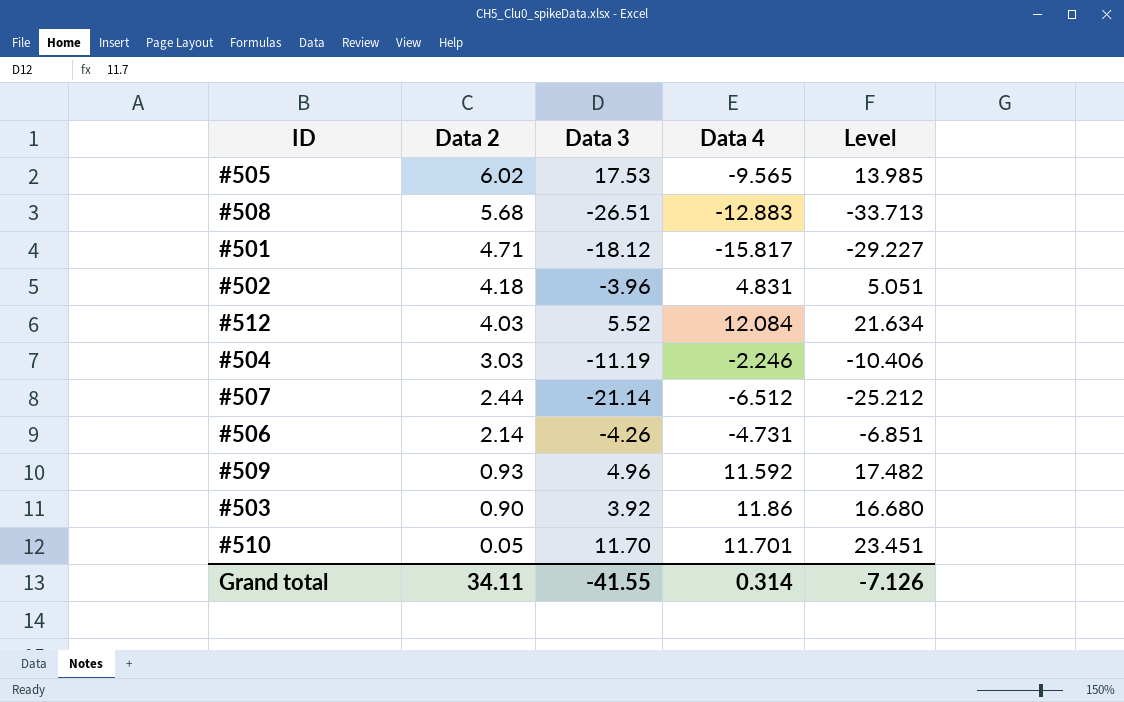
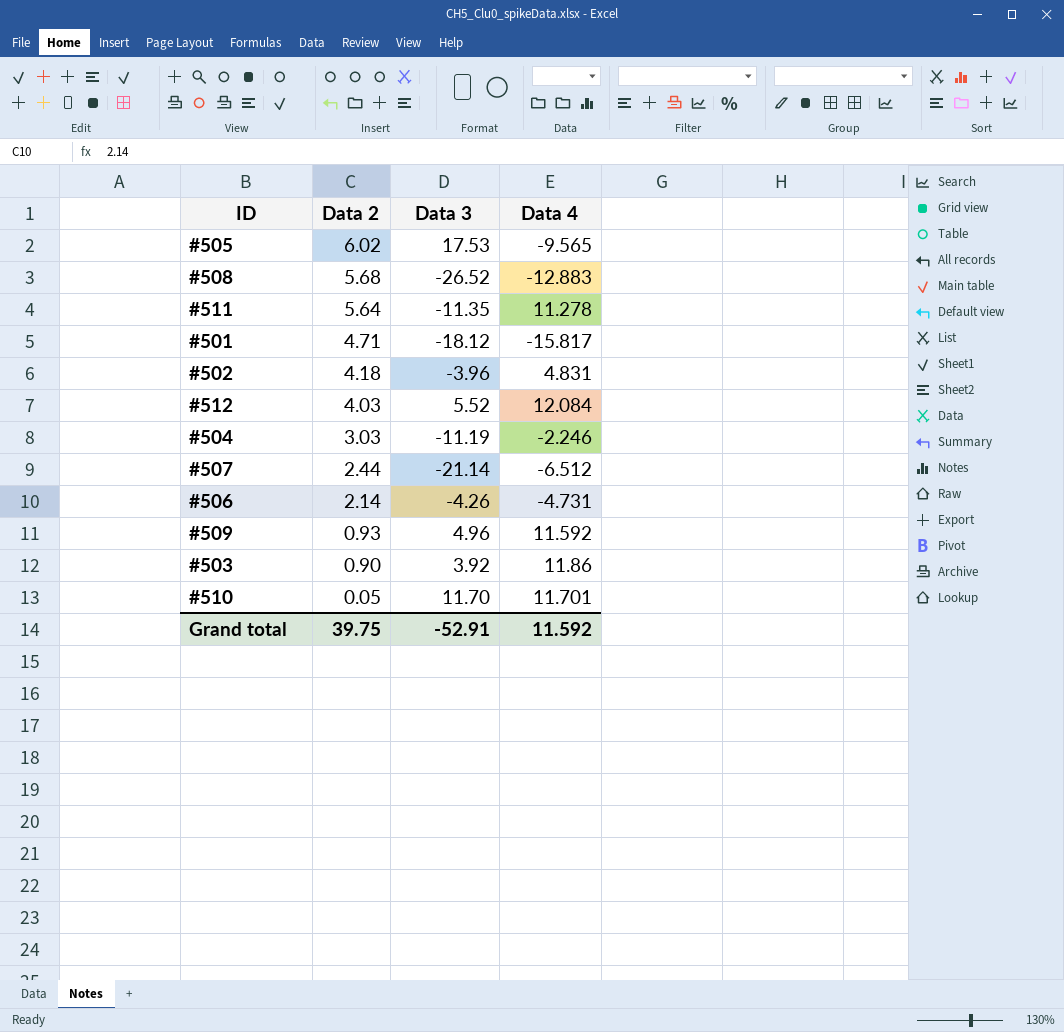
column Level | formula: [Data 2] + [Data 3] + [Data 4] -> none
#508 | Data 3: -26.51 -> -26.52
row #511: none -> 5.64 | -11.35 | 11.278
Grand total | Data 2: 34.11 -> 39.75
Grand total | Data 3: -41.55 -> -52.91
Grand total | Data 4: 0.314 -> 11.592

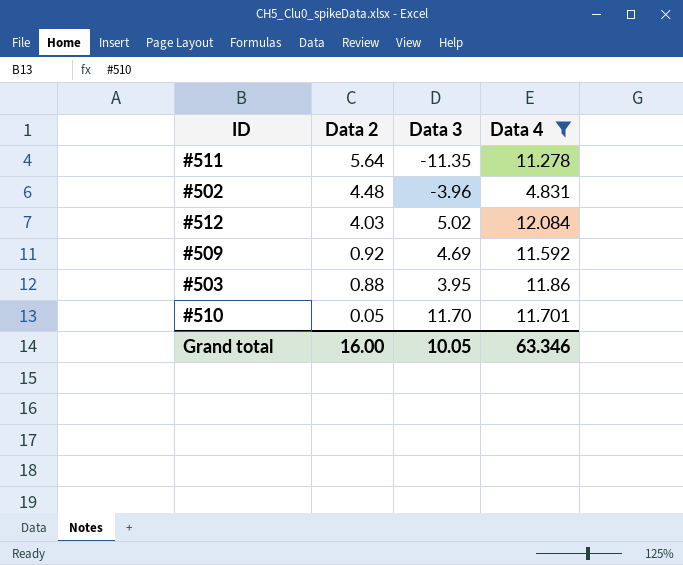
filter: none -> Data 4 >= 4.831
#502 | Data 2: 4.18 -> 4.48
#512 | Data 3: 5.52 -> 5.02
#509 | Data 2: 0.93 -> 0.92
#509 | Data 3: 4.96 -> 4.69
#503 | Data 2: 0.90 -> 0.88
#503 | Data 3: 3.92 -> 3.95
Grand total | Data 2: 39.75 -> 16.00
Grand total | Data 3: -52.91 -> 10.05
Grand total | Data 4: 11.592 -> 63.346

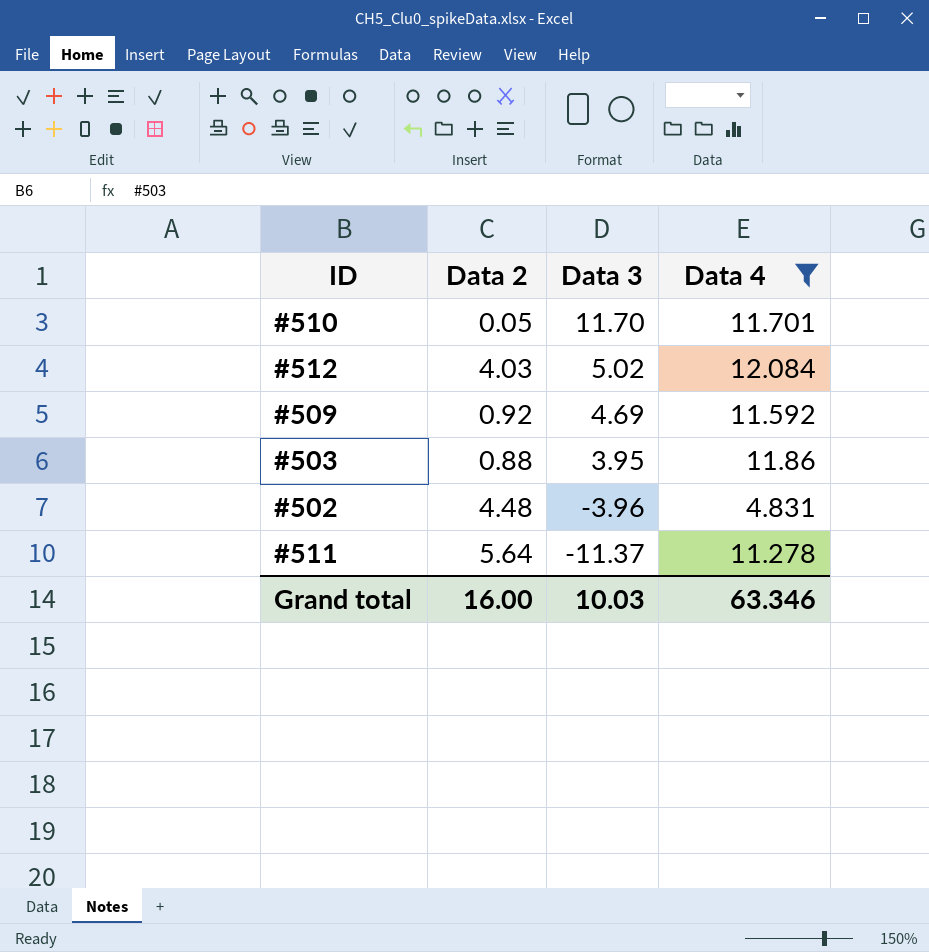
row order: Data 2 descending -> Data 3 descending
#511 | Data 3: -11.35 -> -11.37
Grand total | Data 3: 10.05 -> 10.03

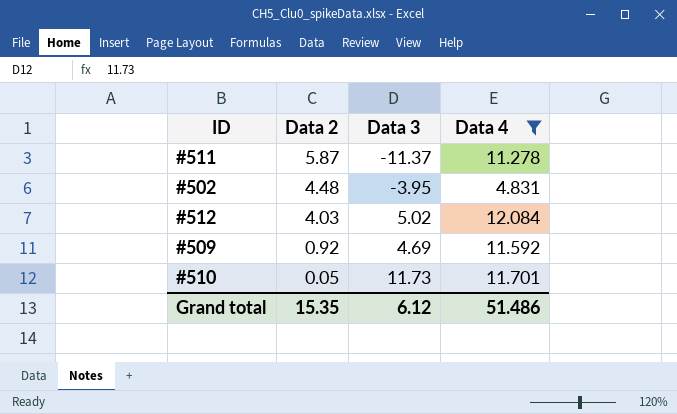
row order: Data 3 descending -> Data 2 descending
row #503: 0.88 | 3.95 | 11.86 -> none
#511 | Data 2: 5.64 -> 5.87
#502 | Data 3: -3.96 -> -3.95
#510 | Data 3: 11.70 -> 11.73
Grand total | Data 2: 16.00 -> 15.35
Grand total | Data 3: 10.03 -> 6.12
Grand total | Data 4: 63.346 -> 51.486

